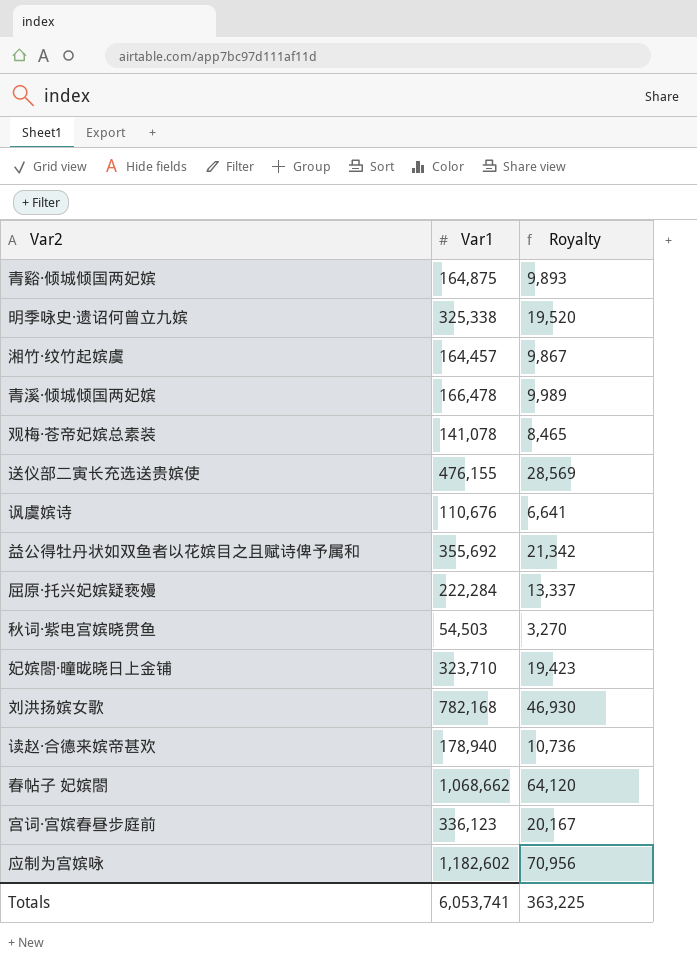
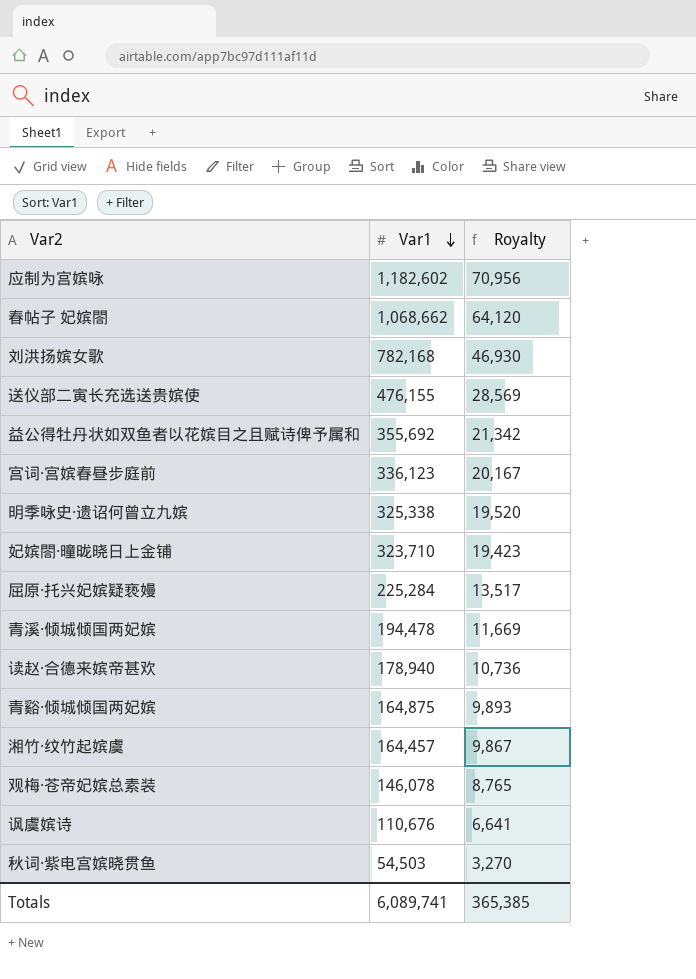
row order: none -> Var1 descending
屈原·托兴妃嫔疑亵嫚 | Var1: 222,284 -> 225,284
屈原·托兴妃嫔疑亵嫚 | Royalty: 13,337 -> 13,517
青溪·倾城倾国两妃嫔 | Var1: 166,478 -> 194,478
青溪·倾城倾国两妃嫔 | Royalty: 9,989 -> 11,669
观梅·苍帝妃嫔总素装 | Var1: 141,078 -> 146,078
观梅·苍帝妃嫔总素装 | Royalty: 8,465 -> 8,765
Totals | Var1: 6,053,741 -> 6,089,741
Totals | Royalty: 363,225 -> 365,385

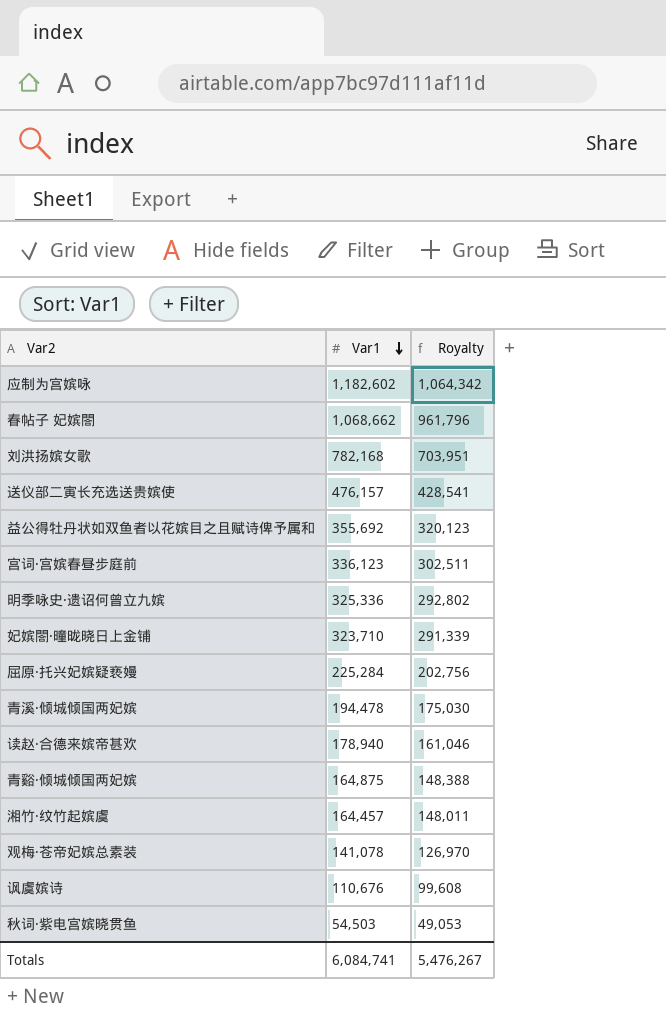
column Royalty | formula: [Var1] * 0.06 -> [Var1] * 0.9
送仪部二寅长充选送贵嫔使 | Var1: 476,155 -> 476,157
明季咏史·遗诏何曾立九嫔 | Var1: 325,338 -> 325,336
观梅·苍帝妃嫔总素装 | Var1: 146,078 -> 141,078
Totals | Var1: 6,089,741 -> 6,084,741
Totals | Royalty: 365,385 -> 5,476,267

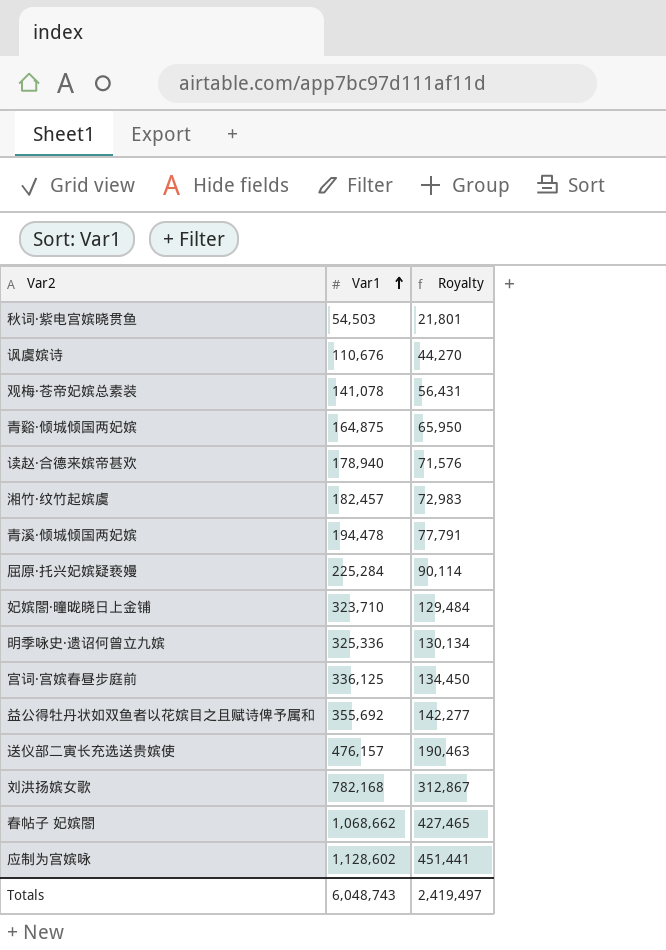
row order: Var1 descending -> Var1 ascending
column Royalty | formula: [Var1] * 0.9 -> [Var1] * 0.4
湘竹·纹竹起嫔虞 | Var1: 164,457 -> 182,457
宫词·宫嫔春昼步庭前 | Var1: 336,123 -> 336,125
应制为宫嫔咏 | Var1: 1,182,602 -> 1,128,602
Totals | Var1: 6,084,741 -> 6,048,743
Totals | Royalty: 5,476,267 -> 2,419,497

